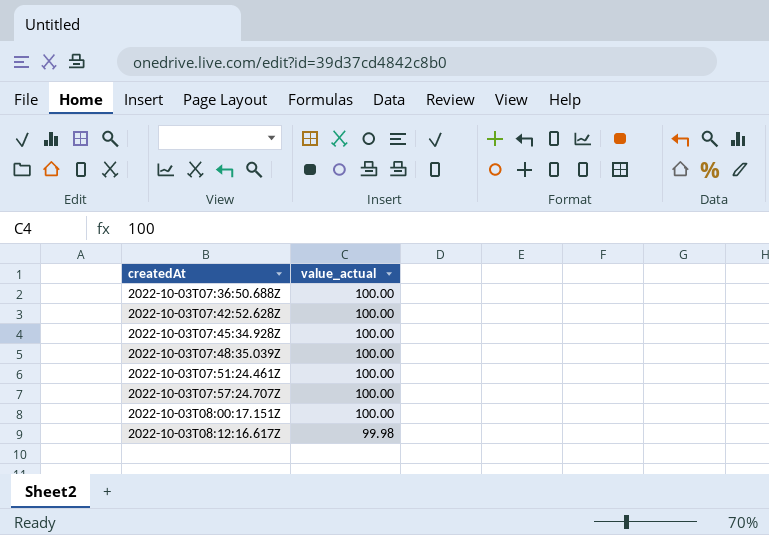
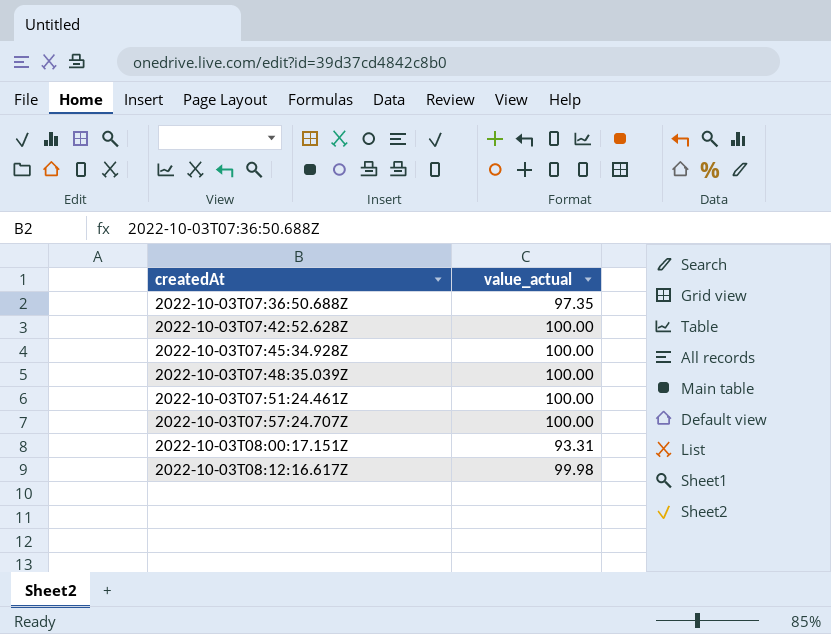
2022-10-03T07:36:50.688Z | value_actual: 100.00 -> 97.35
2022-10-03T08:00:17.151Z | value_actual: 100.00 -> 93.31

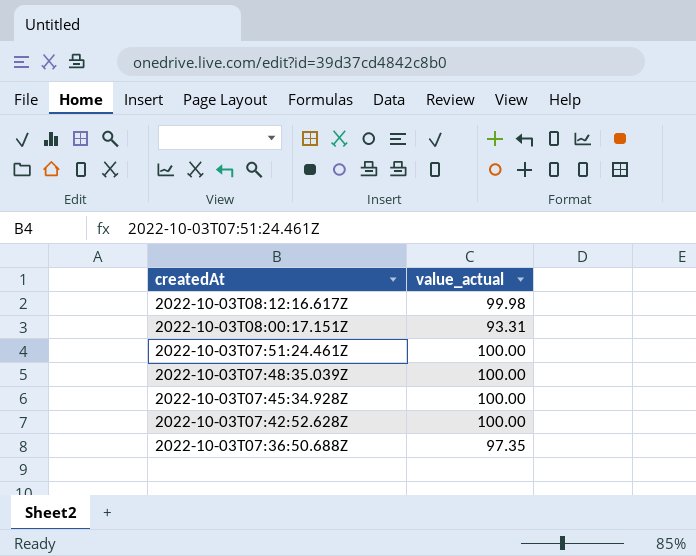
row order: createdAt ascending -> createdAt descending
row 2022-10-03T07:57:24.707Z: 100.00 -> none

